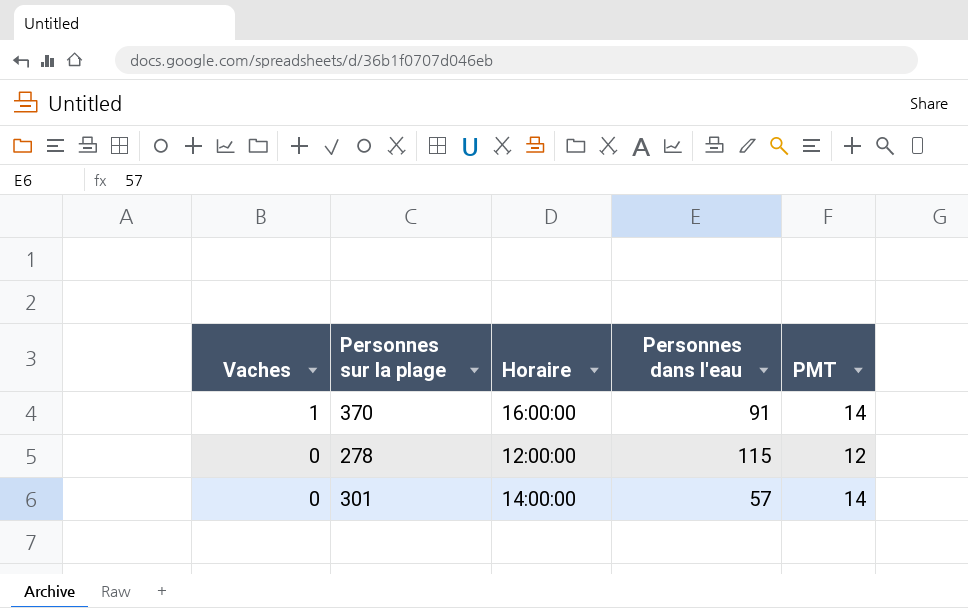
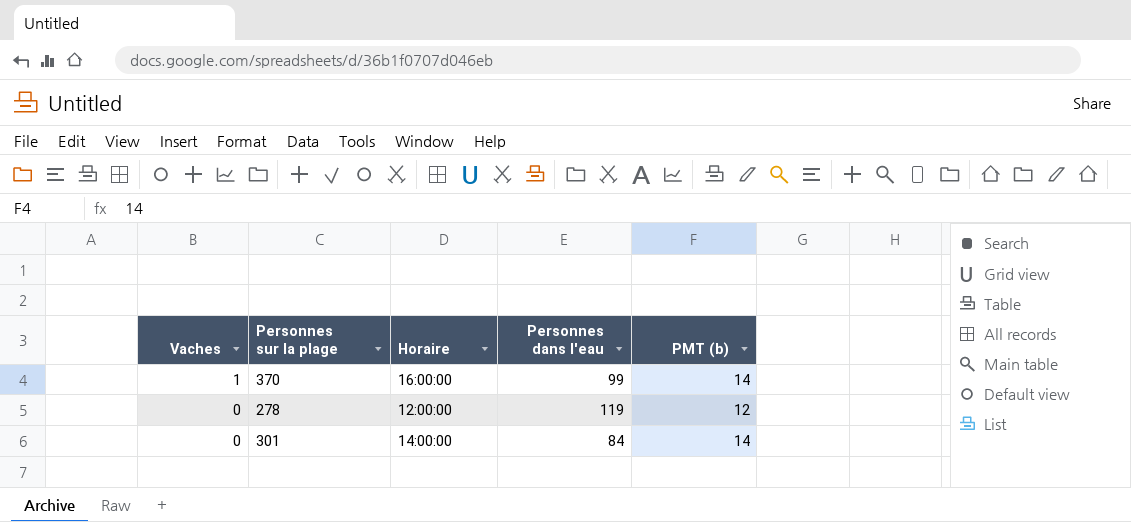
column name: PMT -> PMT (b)
370 | Personnes dans l'eau: 91 -> 99
278 | Personnes dans l'eau: 115 -> 119
301 | Personnes dans l'eau: 57 -> 84

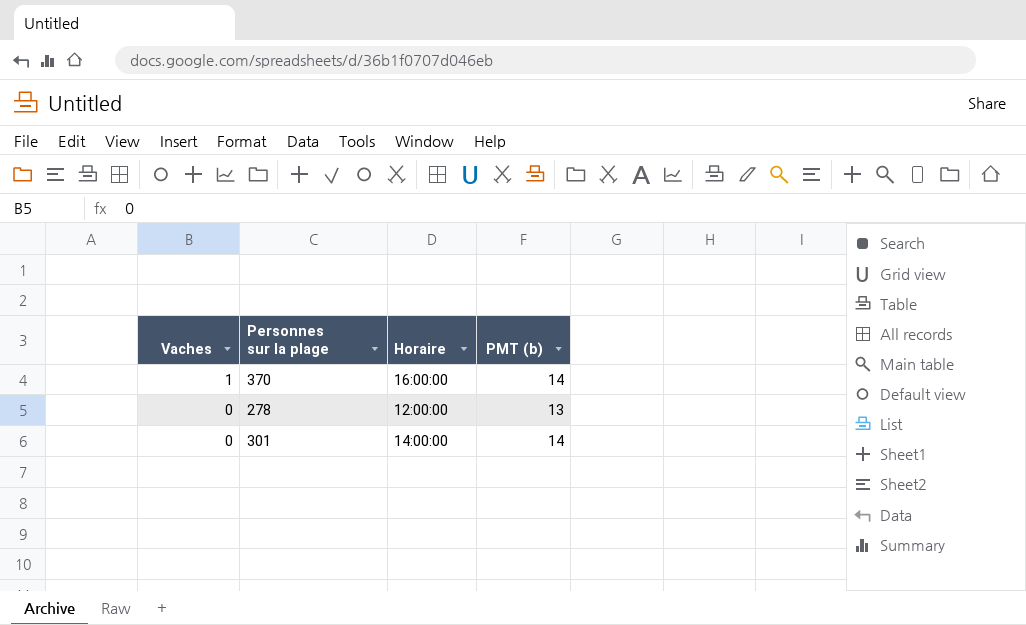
column Personnes dans l'eau | position: 4 -> none
278 | PMT (b): 12 -> 13

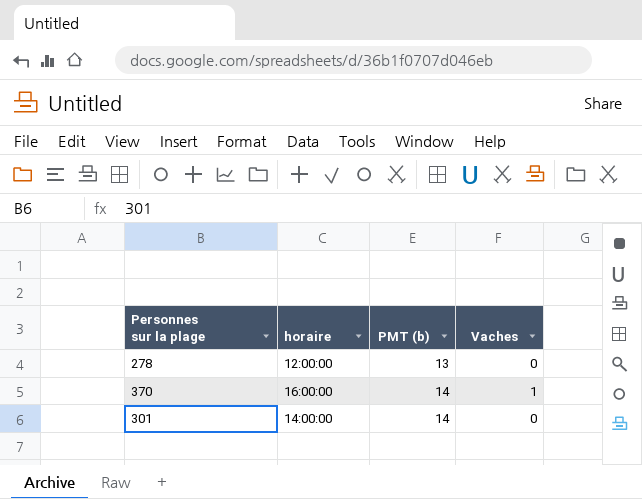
row order: Vaches descending -> PMT (b) ascending
column name: Horaire -> horaire
column Vaches | position: 1 -> 4

